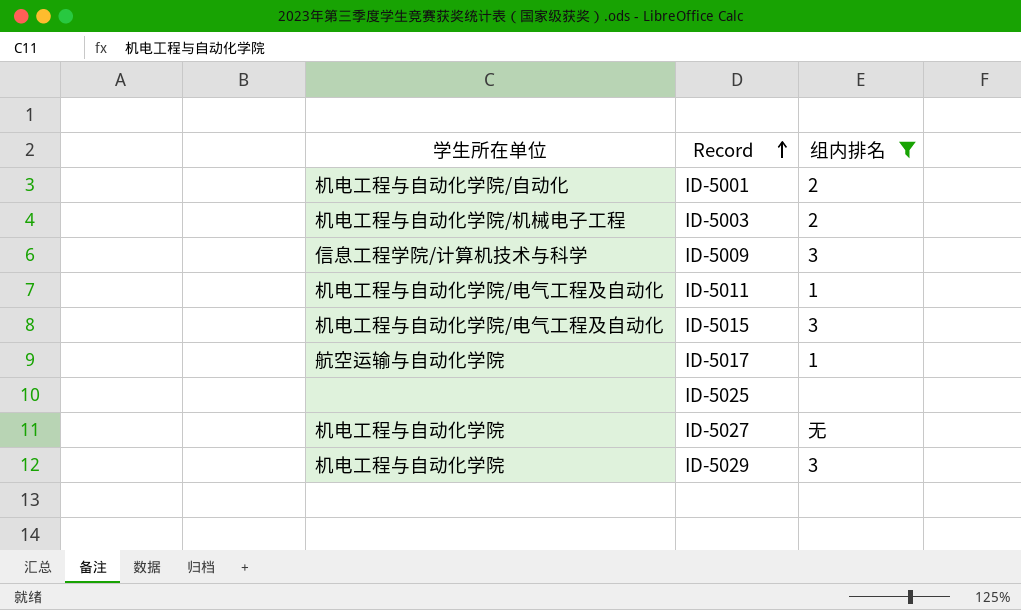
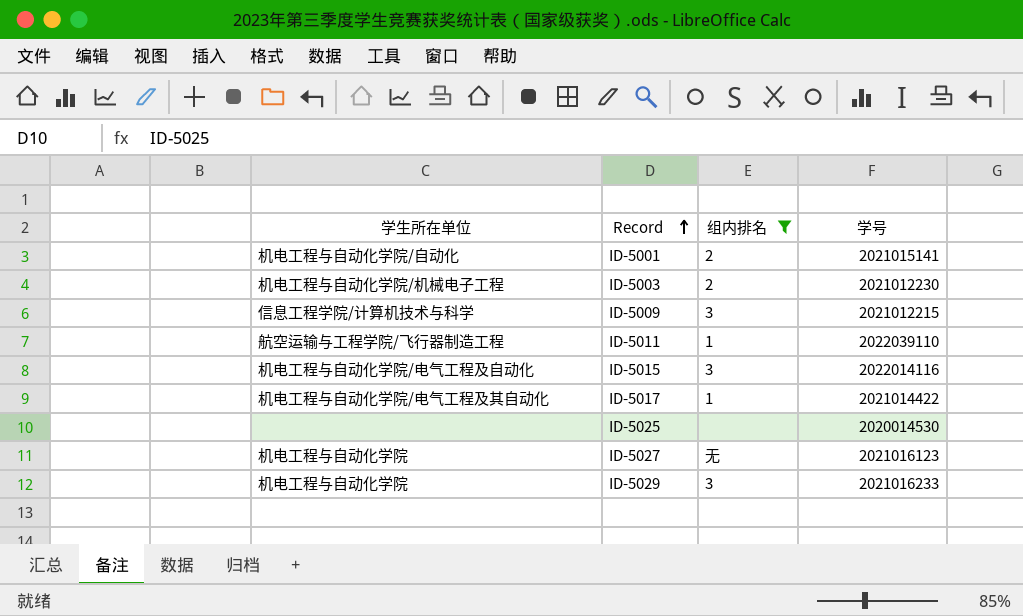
column 学号 | position: none -> 4
ID-5011 | 学生所在单位: 机电工程与自动化学院/电气工程及自动化 -> 航空运输与工程学院/飞行器制造工程
ID-5017 | 学生所在单位: 航空运输与自动化学院 -> 机电工程与自动化学院/电气工程及其自动化

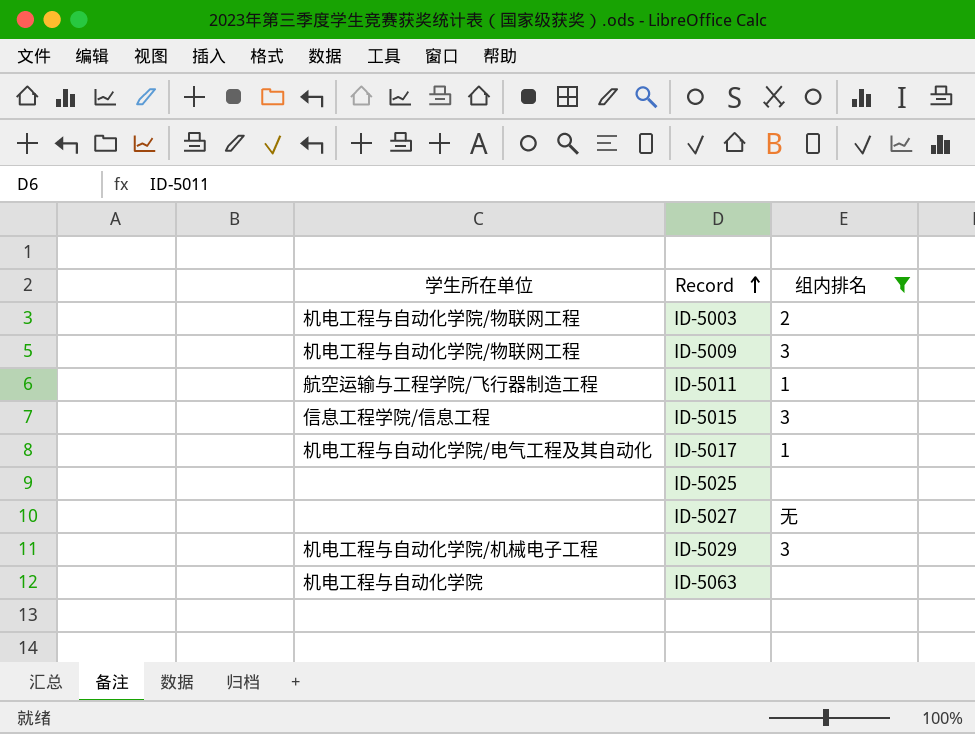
column 学号 | position: 4 -> none
row ID-5001: 机电工程与自动化学院/自动化 | 2 | 2021015141 -> none
ID-5003 | 学生所在单位: 机电工程与自动化学院/机械电子工程 -> 机电工程与自动化学院/物联网工程
ID-5009 | 学生所在单位: 信息工程学院/计算机技术与科学 -> 机电工程与自动化学院/物联网工程
ID-5015 | 学生所在单位: 机电工程与自动化学院/电气工程及自动化 -> 信息工程学院/信息工程
ID-5027 | 学生所在单位: 机电工程与自动化学院 -> none
ID-5029 | 学生所在单位: 机电工程与自动化学院 -> 机电工程与自动化学院/机械电子工程
row ID-5063: none -> 机电工程与自动化学院 | none

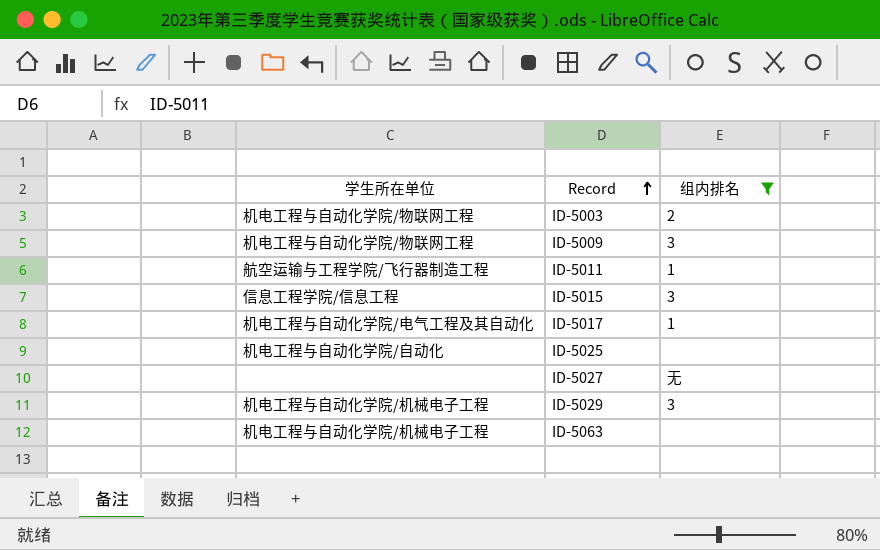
ID-5025 | 学生所在单位: none -> 机电工程与自动化学院/自动化
ID-5063 | 学生所在单位: 机电工程与自动化学院 -> 机电工程与自动化学院/机械电子工程

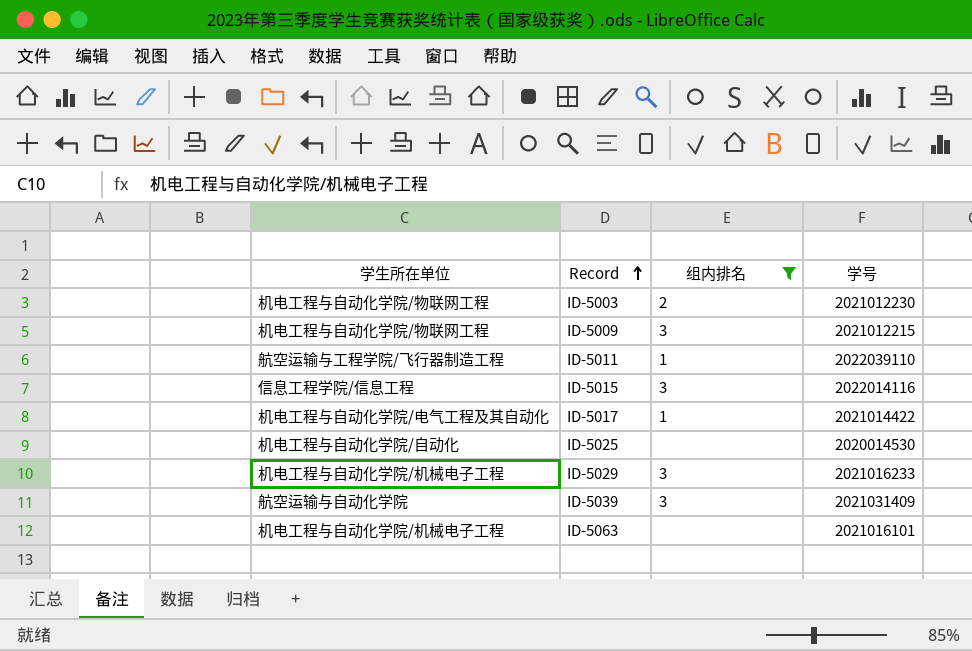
column 学号 | position: none -> 4
row ID-5027: none | 无 -> none
row ID-5039: none -> 航空运输与自动化学院 | 3 | 2021031409

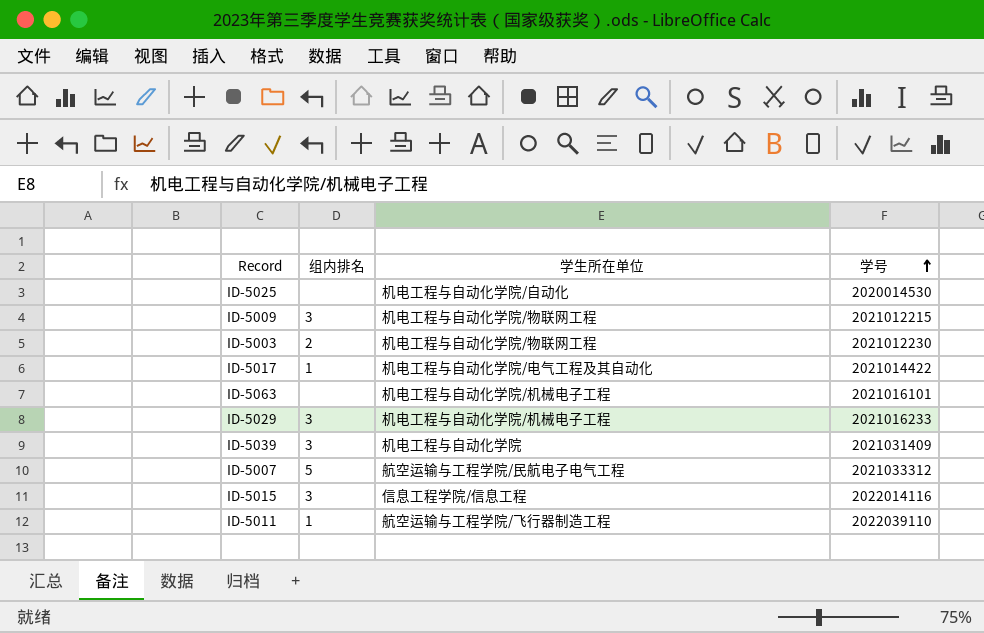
filter: 组内排名 != 5 -> none
row order: Record ascending -> 学号 ascending
column 学生所在单位 | position: 1 -> 3
ID-5039 | 学生所在单位: 航空运输与自动化学院 -> 机电工程与自动化学院

